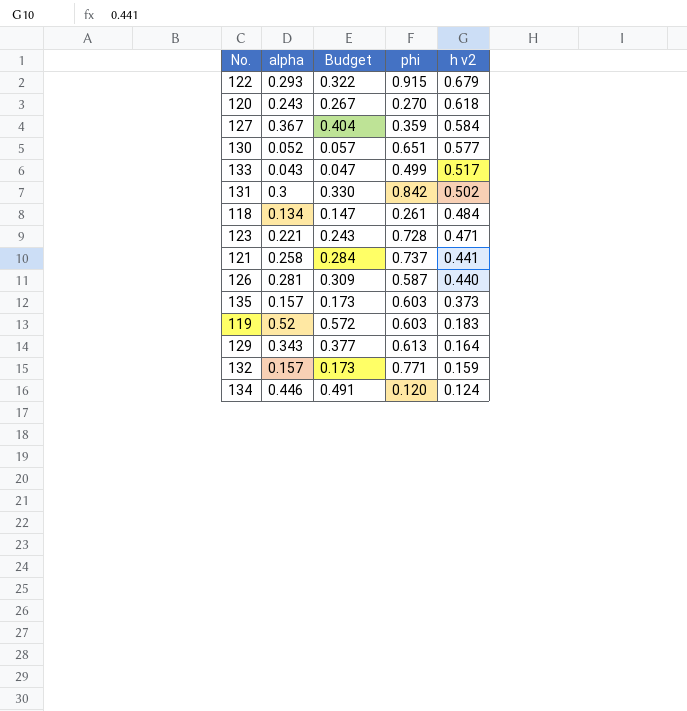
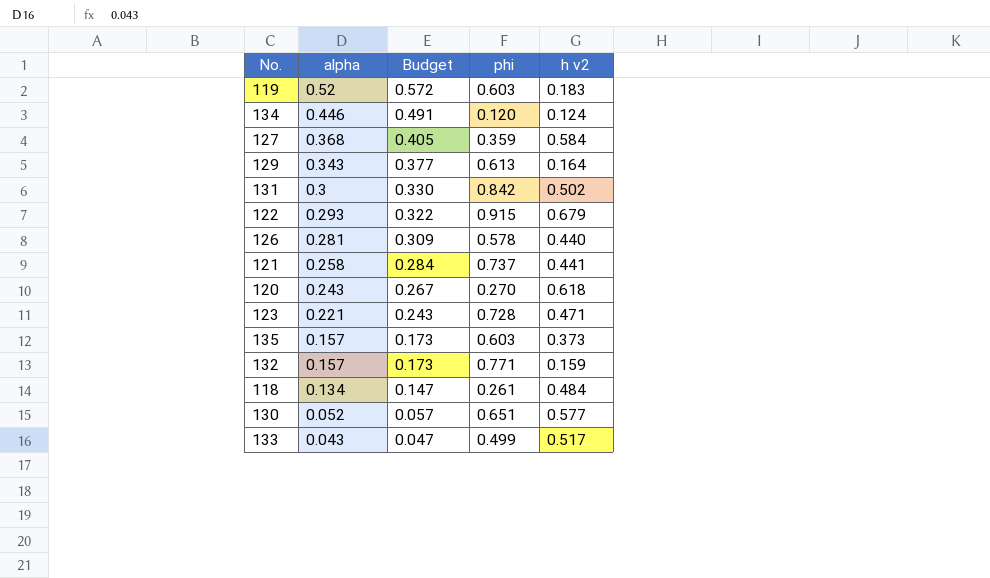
row order: h v2 descending -> alpha descending
127 | alpha: 0.367 -> 0.368
127 | Budget: 0.404 -> 0.405
126 | phi: 0.587 -> 0.578

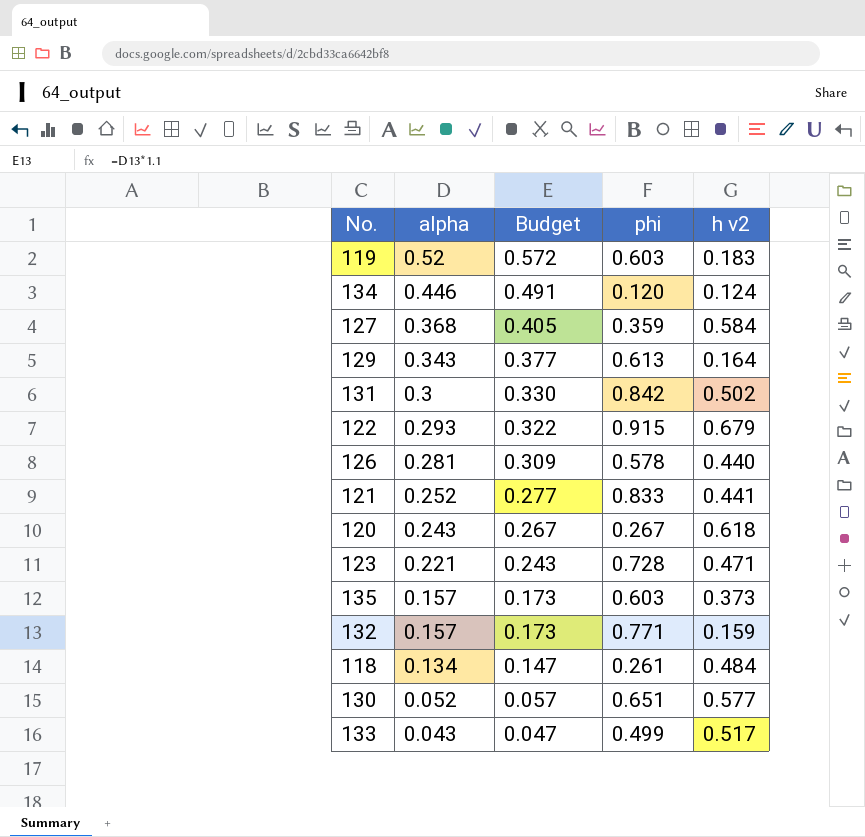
121 | alpha: 0.258 -> 0.252
121 | Budget: 0.284 -> 0.277
121 | phi: 0.737 -> 0.833
120 | phi: 0.270 -> 0.267

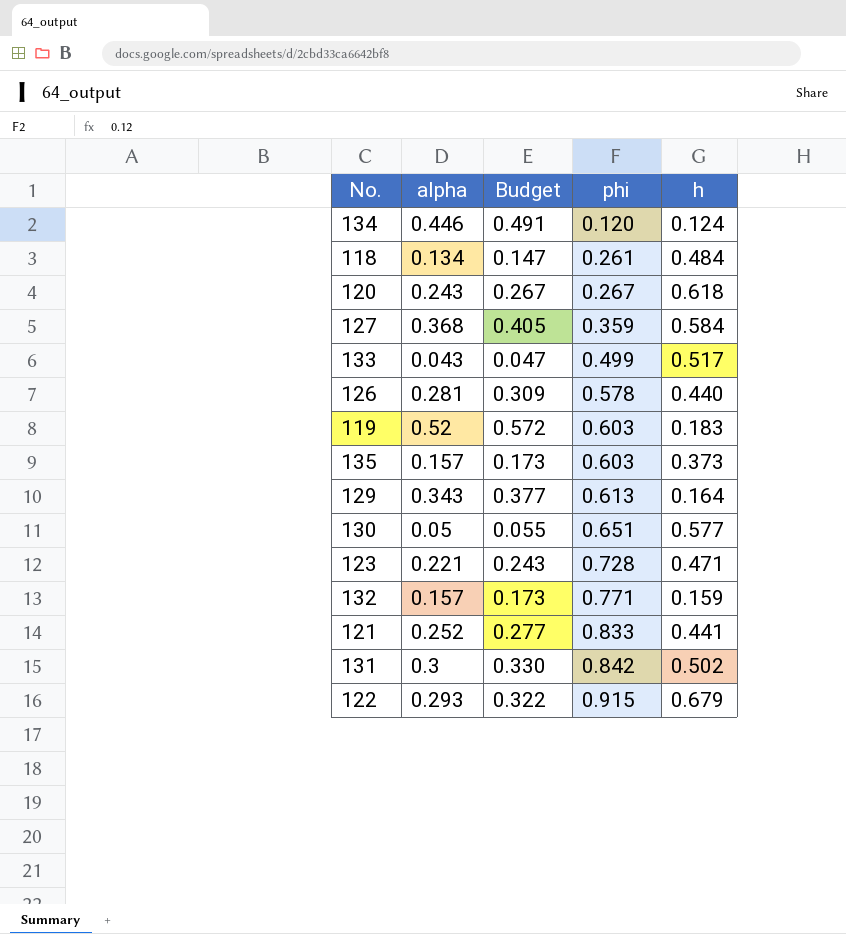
row order: alpha descending -> phi ascending
column name: h v2 -> h
130 | alpha: 0.052 -> 0.05
130 | Budget: 0.057 -> 0.055

